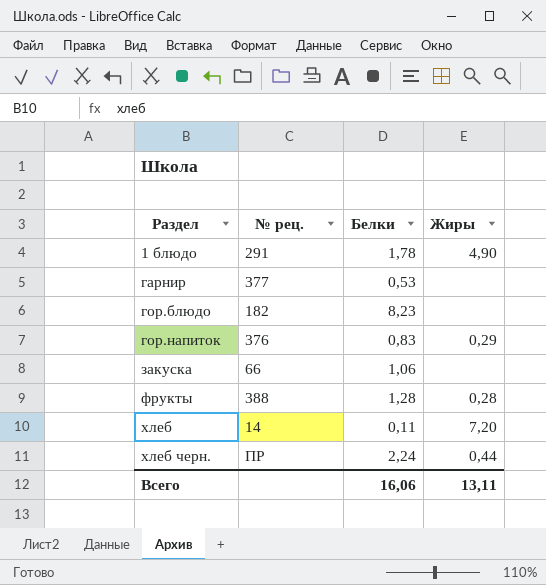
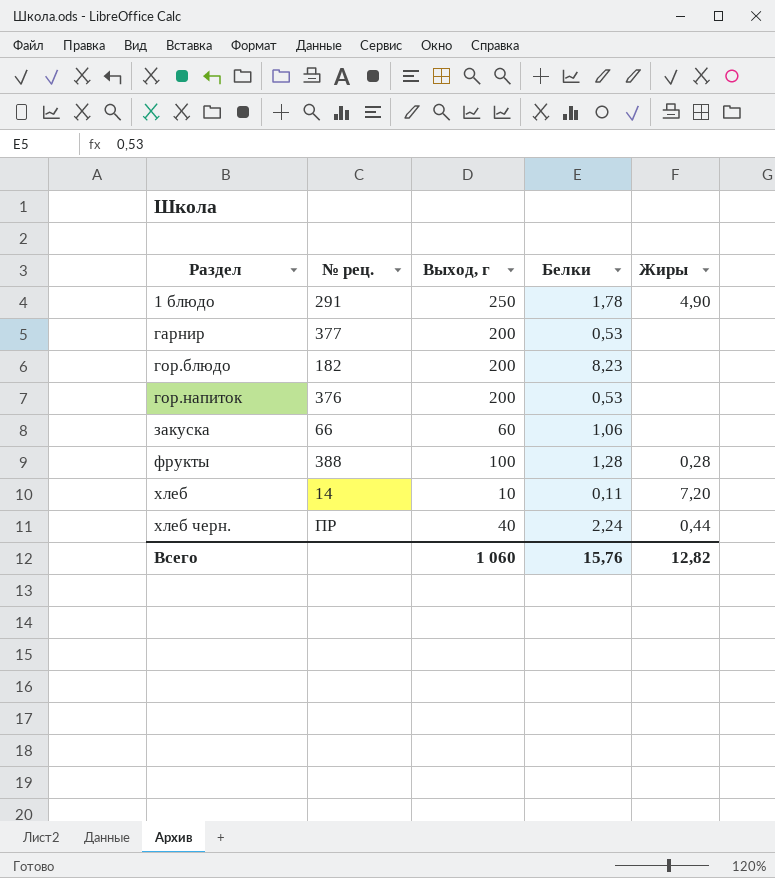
column Выход, г | position: none -> 3
гор.напиток | Белки: 0,83 -> 0,53
гор.напиток | Жиры: 0,29 -> none
Всего | Белки: 16,06 -> 15,76
Всего | Жиры: 13,11 -> 12,82

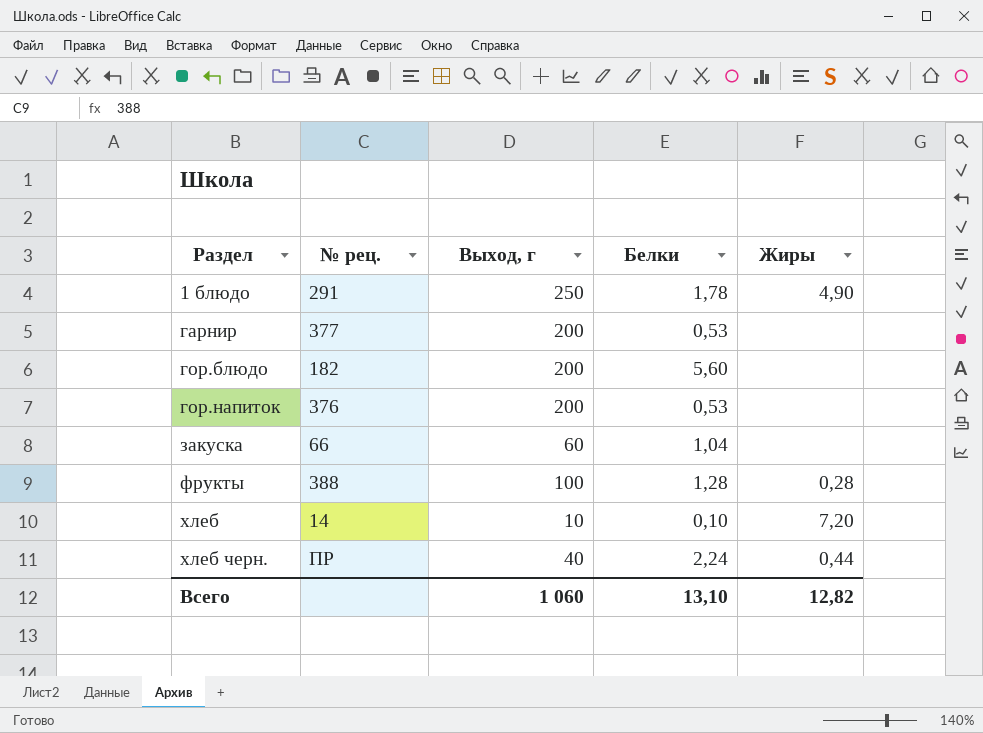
гор.блюдо | Белки: 8,23 -> 5,60
закуска | Белки: 1,06 -> 1,04
хлеб | Белки: 0,11 -> 0,10
Всего | Белки: 15,76 -> 13,10

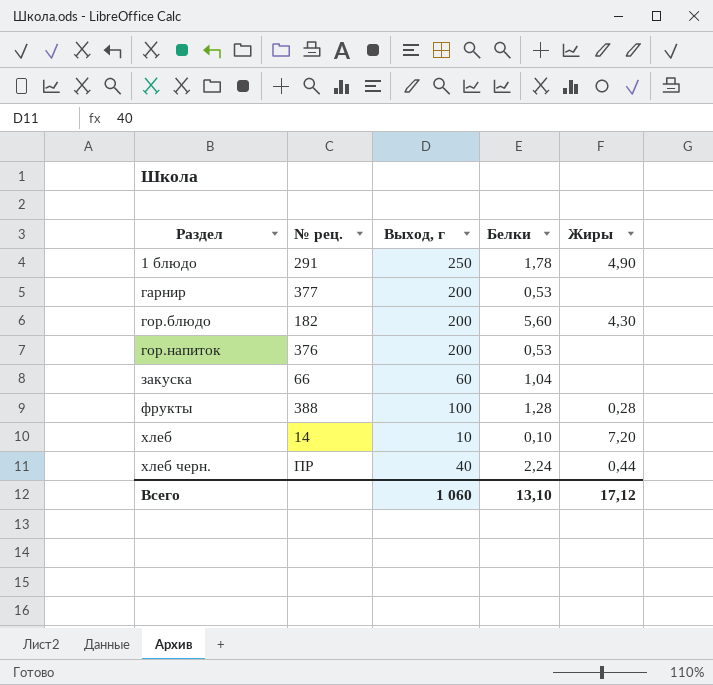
гор.блюдо | Жиры: none -> 4,30
Всего | Жиры: 12,82 -> 17,12

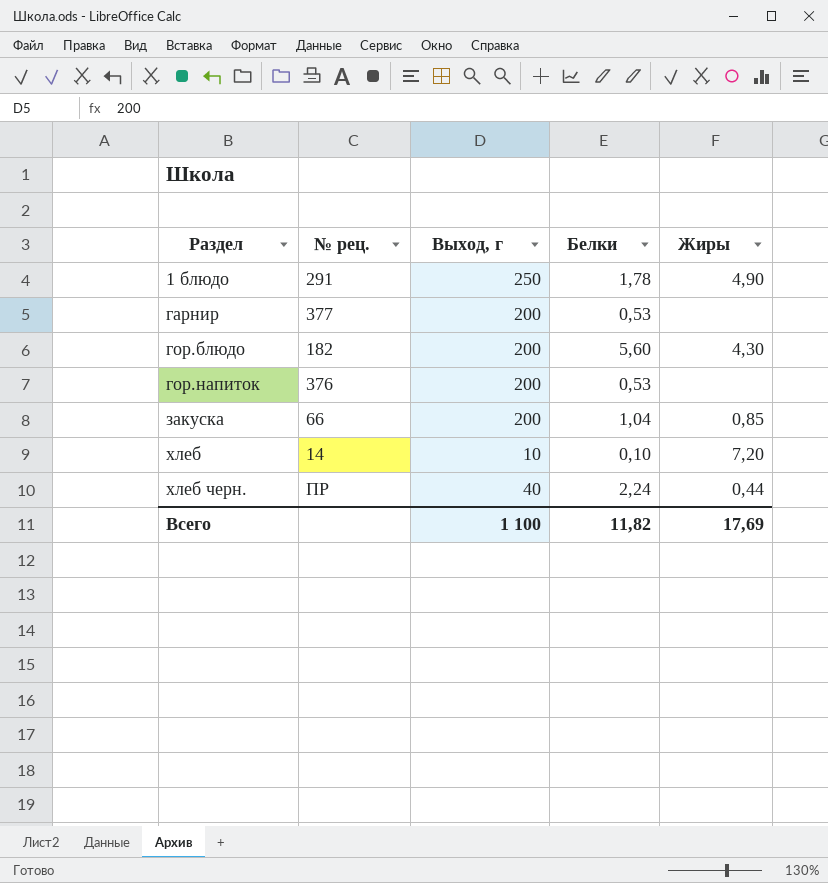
row фрукты: 388 | 100 | 1,28 | 0,28 -> none
закуска | Выход, г: 60 -> 200
закуска | Жиры: none -> 0,85
Всего | Выход, г: 1 060 -> 1 100
Всего | Белки: 13,10 -> 11,82
Всего | Жиры: 17,12 -> 17,69

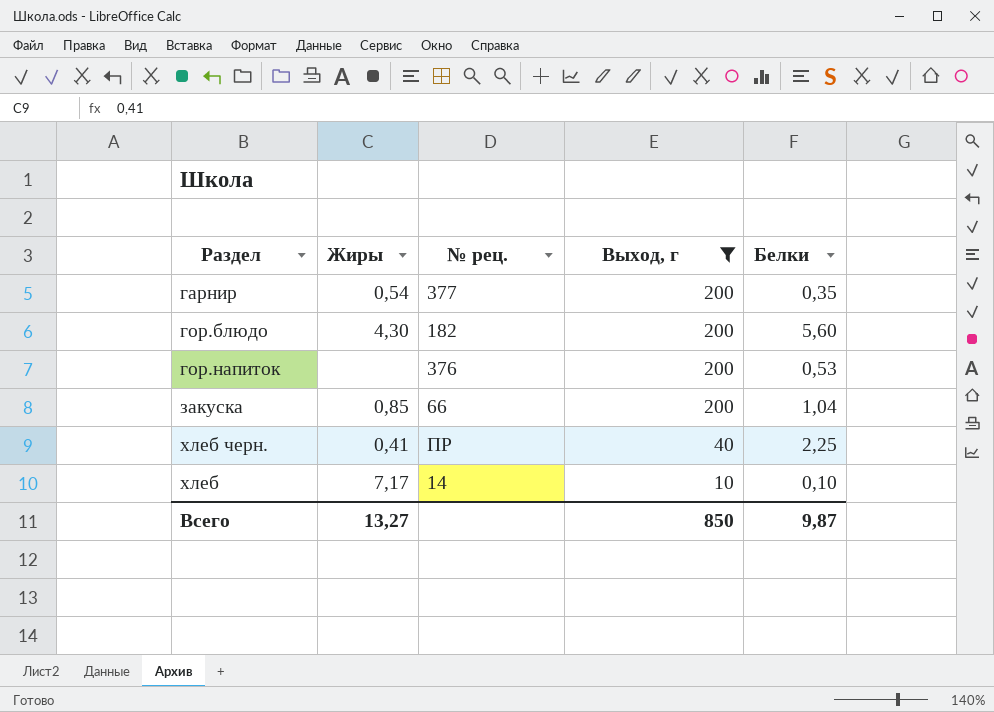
filter: none -> Выход, г != 250
row order: Раздел ascending -> Выход, г descending
column Жиры | position: 5 -> 2
гарнир | Жиры: none -> 0,54
гарнир | Белки: 0,53 -> 0,35
хлеб черн. | Жиры: 0,44 -> 0,41
хлеб черн. | Белки: 2,24 -> 2,25
хлеб | Жиры: 7,20 -> 7,17
Всего | Жиры: 17,69 -> 13,27
Всего | Выход, г: 1 100 -> 850
Всего | Белки: 11,82 -> 9,87

